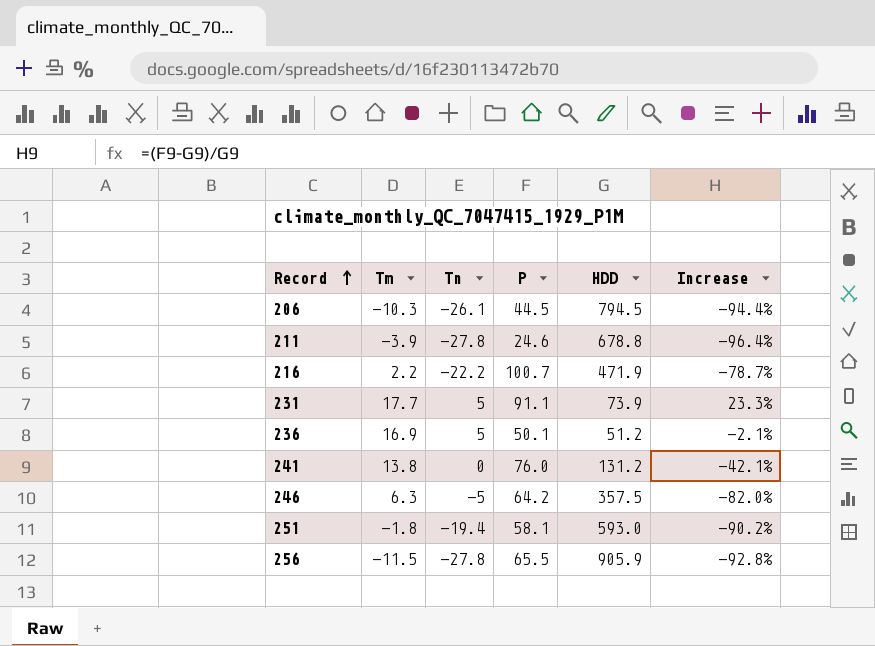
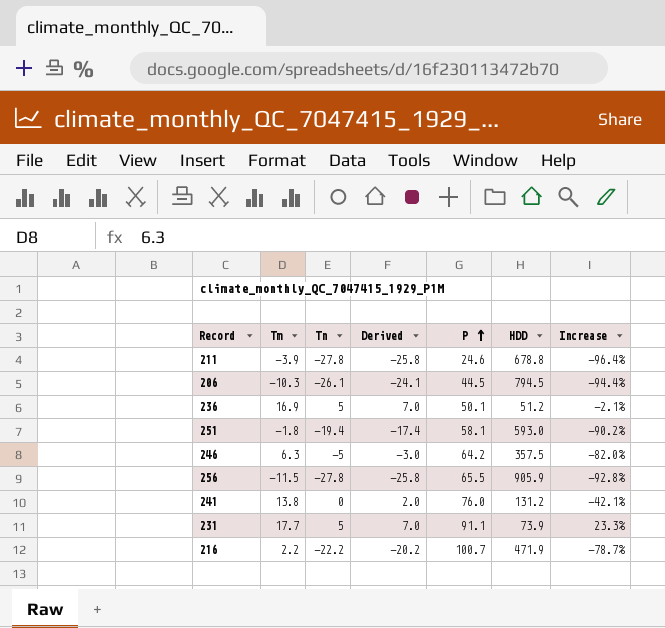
row order: Record ascending -> P ascending
column Derived | formula: none -> [Tn] + 2

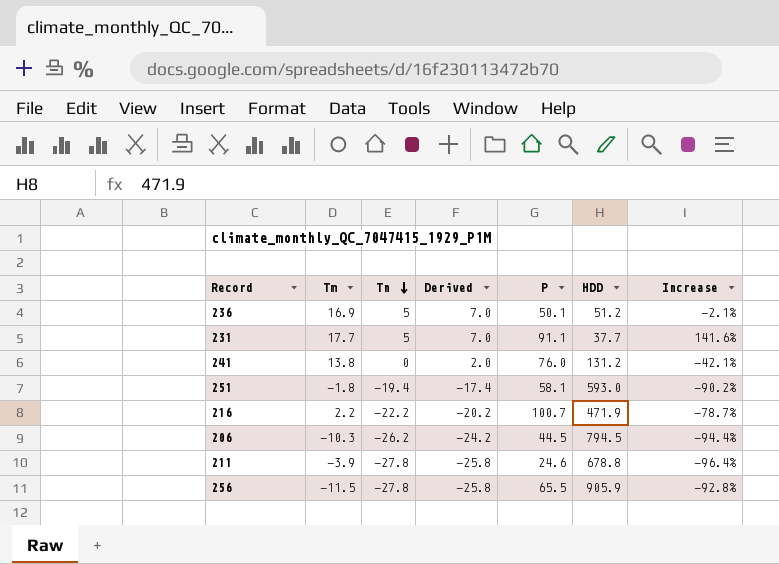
row order: P ascending -> Tn descending
row 246: 6.3 | -5 | -3.0 | 64.2 | 357.5 | -82.0% -> none
231 | HDD: 73.9 -> 37.7
231 | Increase: 23.3% -> 141.6%
206 | Tn: -26.1 -> -26.2
206 | Derived: -24.1 -> -24.2

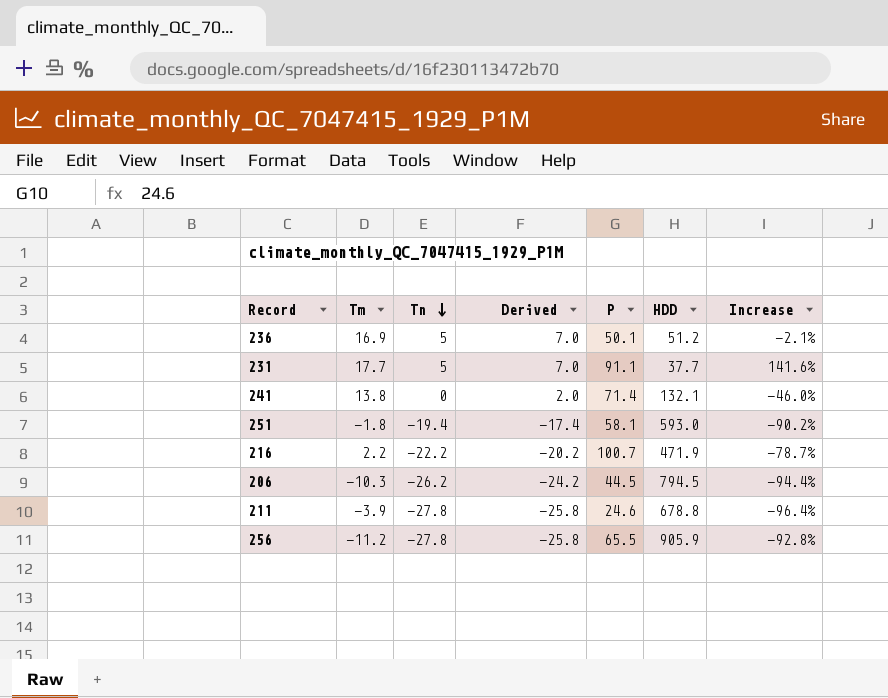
241 | P: 76.0 -> 71.4
241 | HDD: 131.2 -> 132.1
241 | Increase: -42.1% -> -46.0%
256 | Tm: -11.5 -> -11.2

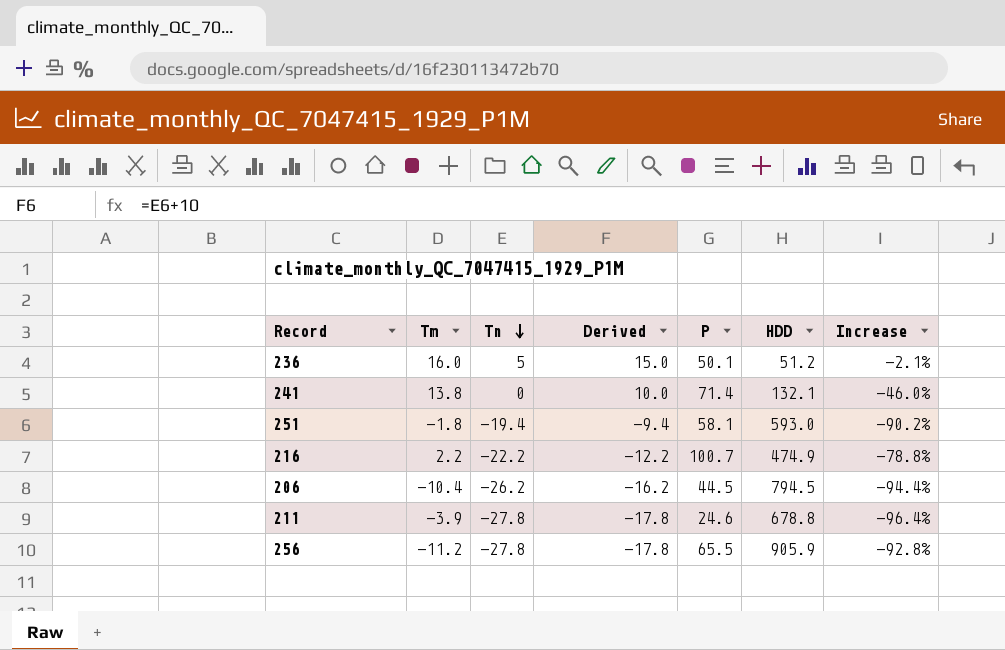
column Derived | formula: [Tn] + 2 -> [Tn] + 10
row 231: 17.7 | 5 | 7.0 | 91.1 | 37.7 | 141.6% -> none
236 | Tm: 16.9 -> 16.0
216 | HDD: 471.9 -> 474.9
216 | Increase: -78.7% -> -78.8%
206 | Tm: -10.3 -> -10.4

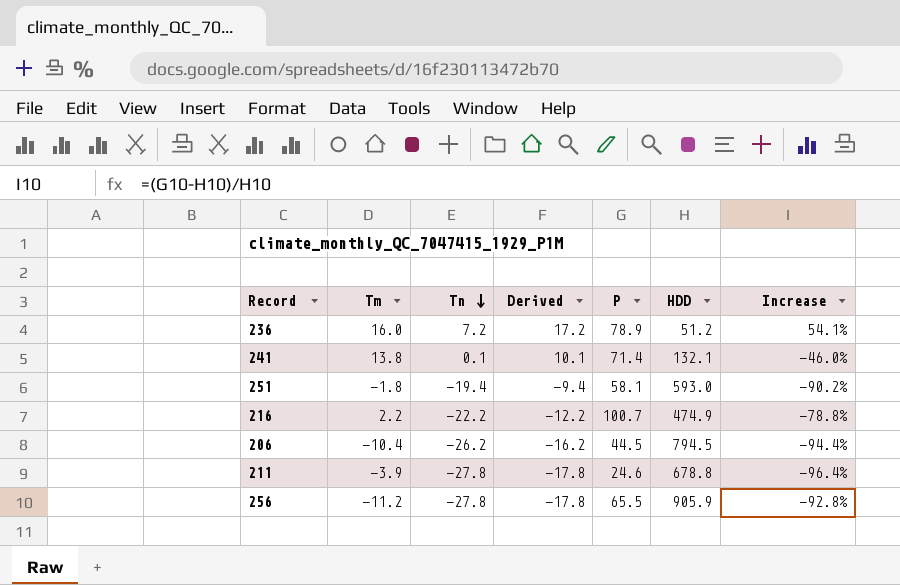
236 | Tn: 5 -> 7.2
236 | Derived: 15.0 -> 17.2
236 | P: 50.1 -> 78.9
236 | Increase: -2.1% -> 54.1%
241 | Tn: 0 -> 0.1
241 | Derived: 10.0 -> 10.1

